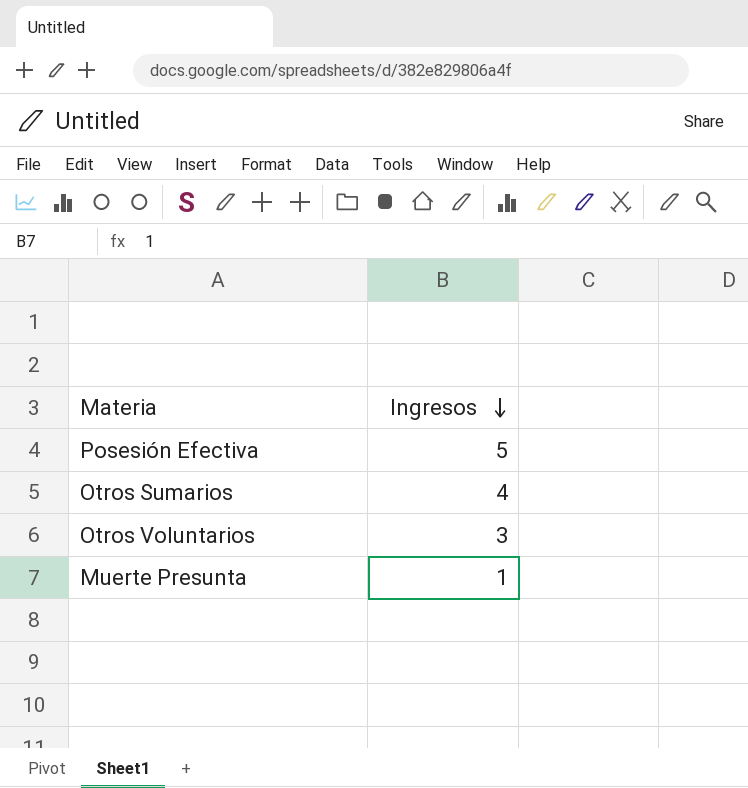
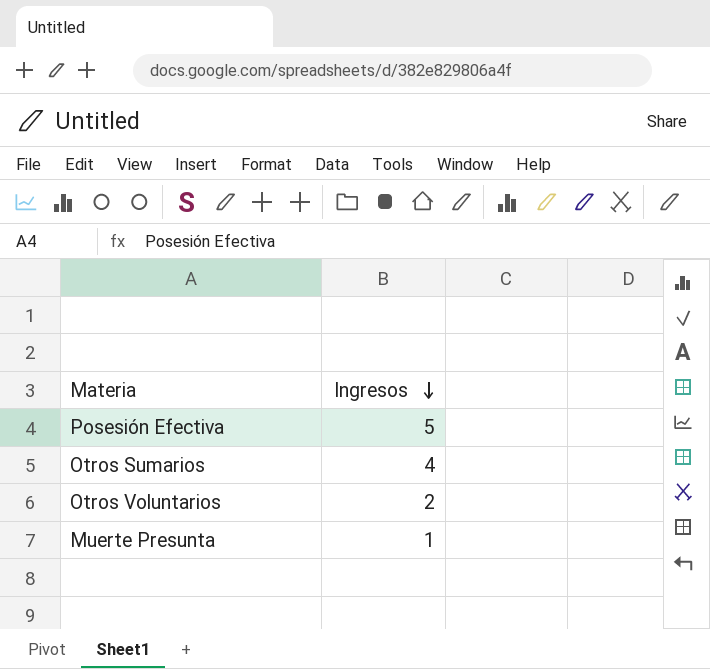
Otros Voluntarios | Ingresos: 3 -> 2

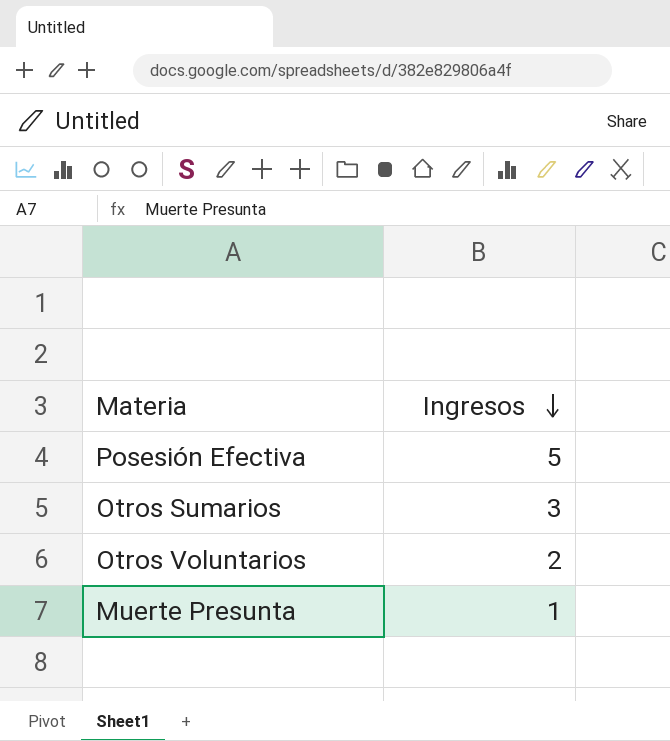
Otros Sumarios | Ingresos: 4 -> 3

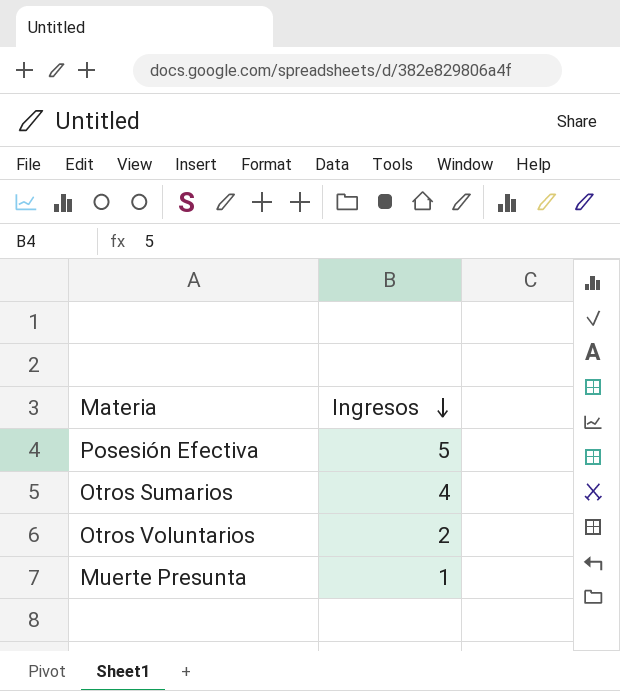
Otros Sumarios | Ingresos: 3 -> 4

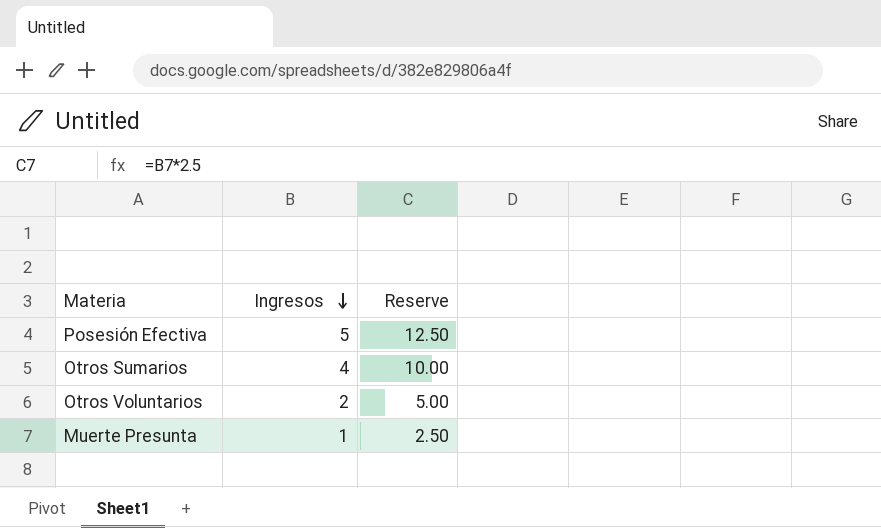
column Reserve | formula: none -> [Ingresos] * 2.5

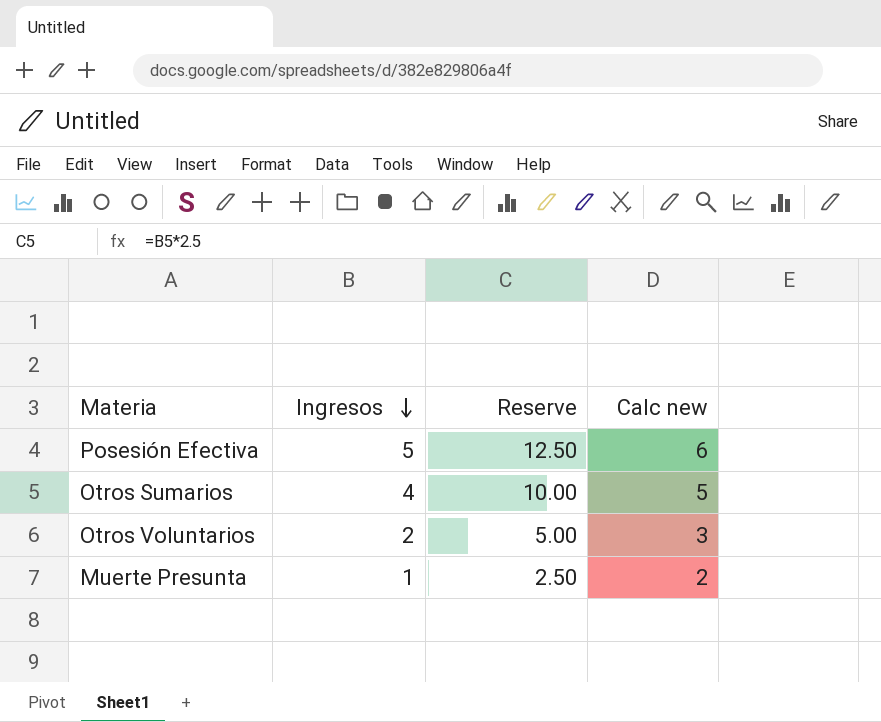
column Calc new | formula: none -> [Ingresos] + 1

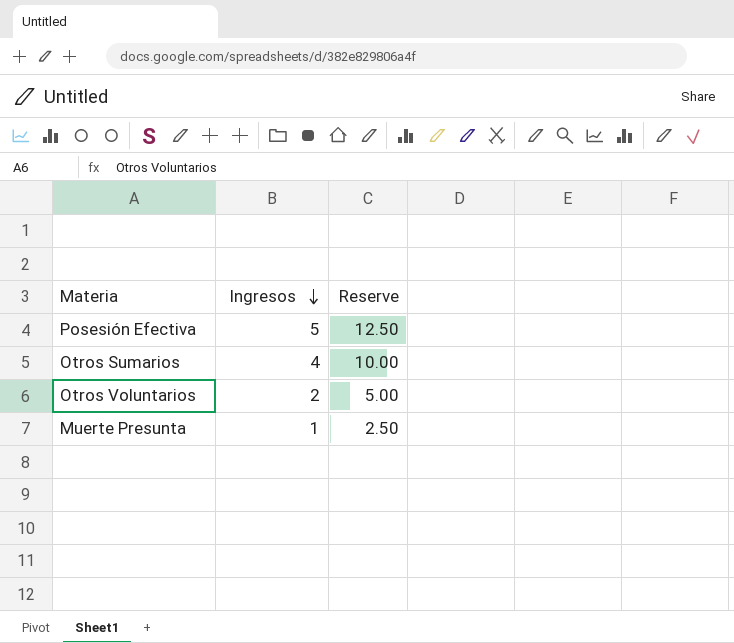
column Calc new | formula: [Ingresos] + 1 -> none

